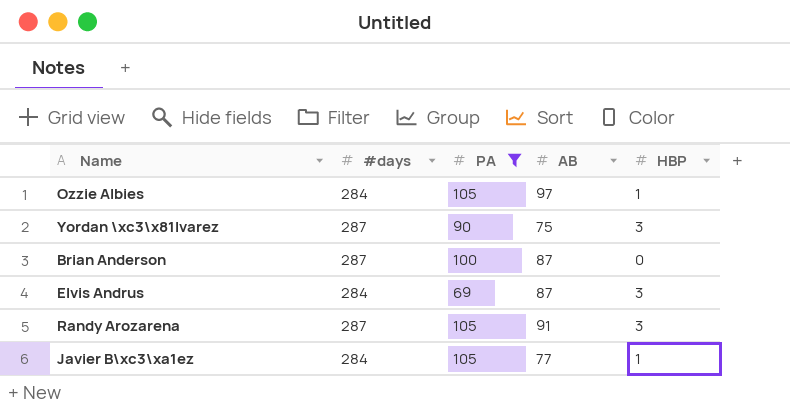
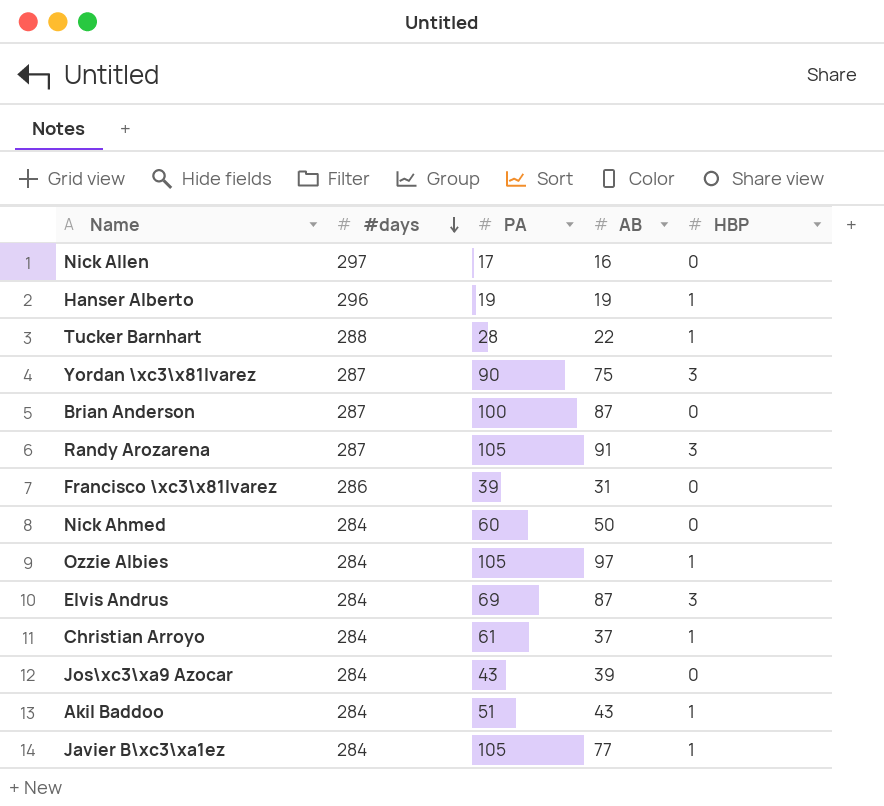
filter: PA >= 69 -> none
row order: none -> #days descending

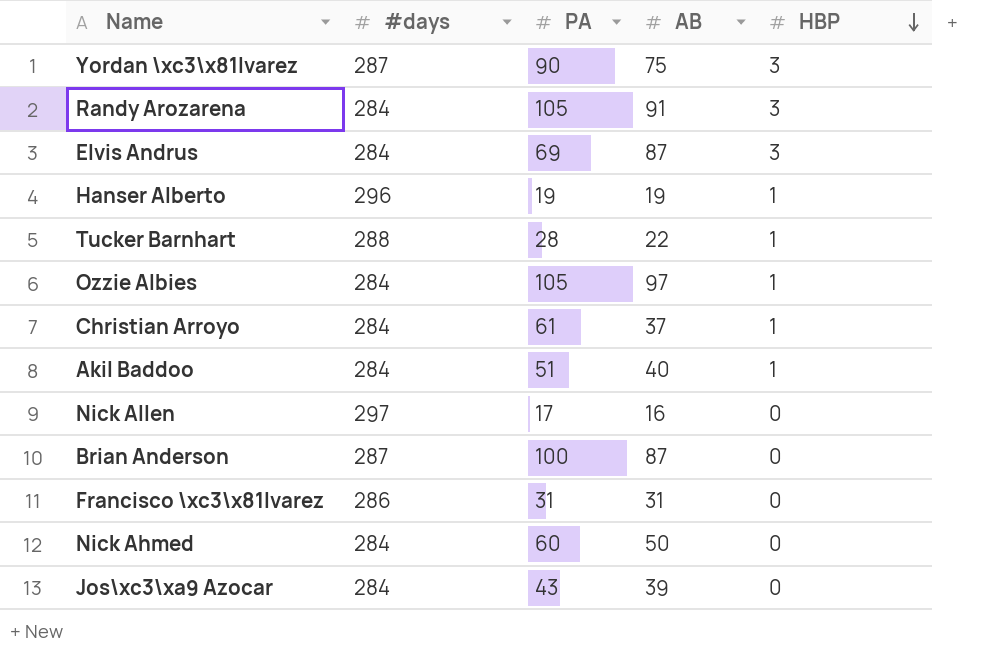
row order: #days descending -> HBP descending
row Javier B\xc3\xa1ez: 284 | 105 | 77 | 1 -> none
Randy Arozarena | #days: 287 -> 284
Akil Baddoo | AB: 43 -> 40
Francisco \xc3\x81lvarez | PA: 39 -> 31

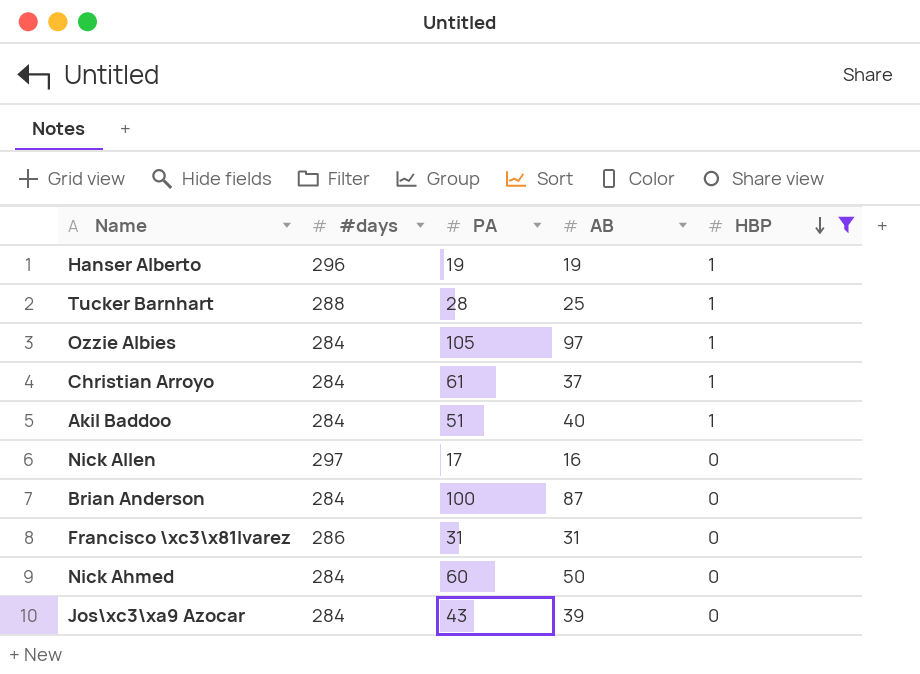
filter: none -> HBP != 3
Tucker Barnhart | AB: 22 -> 25
Brian Anderson | #days: 287 -> 284

